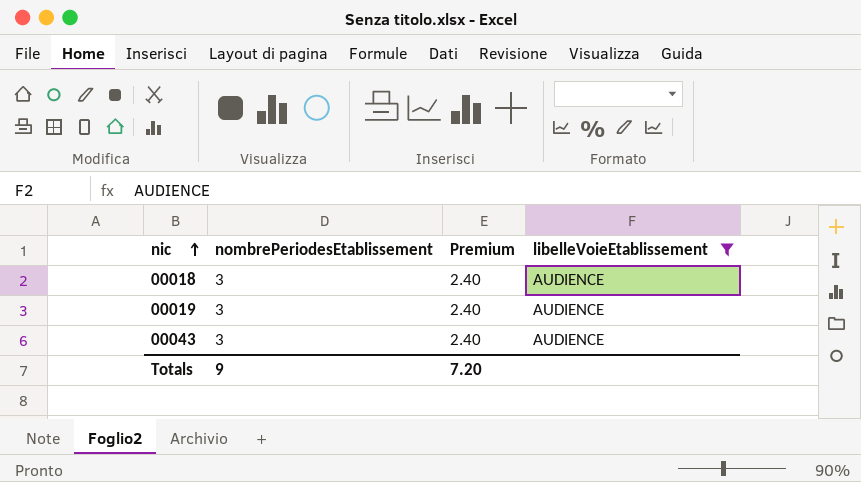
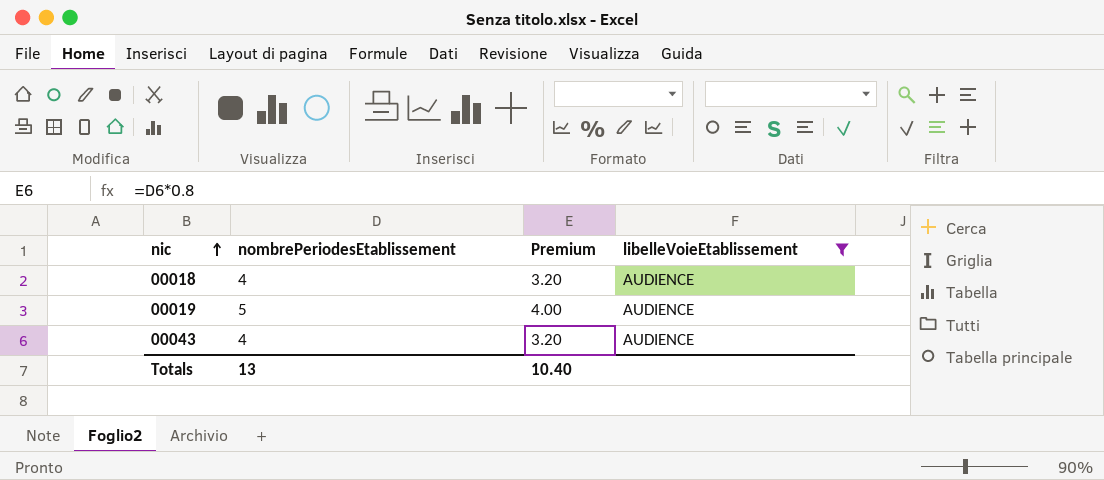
00018 | nombrePeriodesEtablissement: 3 -> 4
00018 | Premium: 2.40 -> 3.20
00019 | nombrePeriodesEtablissement: 3 -> 5
00019 | Premium: 2.40 -> 4.00
00043 | nombrePeriodesEtablissement: 3 -> 4
00043 | Premium: 2.40 -> 3.20
Totals | nombrePeriodesEtablissement: 9 -> 13
Totals | Premium: 7.20 -> 10.40

